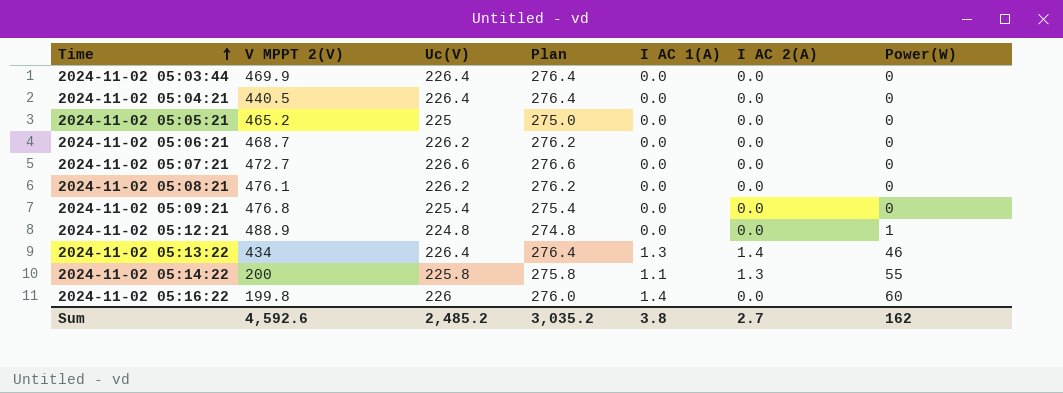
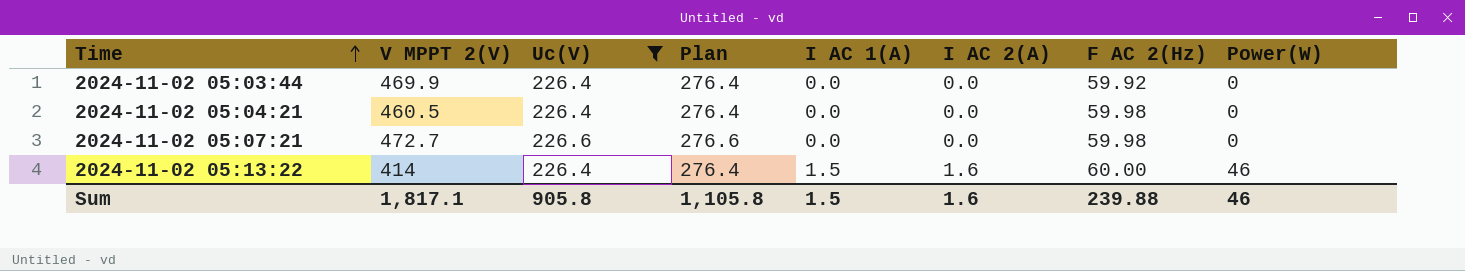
filter: none -> Uc(V) >= 226.4
column F AC 2(Hz) | position: none -> 7
2024-11-02 05:04:21 | V MPPT 2(V): 440.5 -> 460.5
2024-11-02 05:13:22 | V MPPT 2(V): 434 -> 414
2024-11-02 05:13:22 | I AC 1(A): 1.3 -> 1.5
2024-11-02 05:13:22 | I AC 2(A): 1.4 -> 1.6
Sum | V MPPT 2(V): 4,592.6 -> 1,817.1
Sum | Uc(V): 2,485.2 -> 905.8
Sum | Plan: 3,035.2 -> 1,105.8
Sum | I AC 1(A): 3.8 -> 1.5
Sum | I AC 2(A): 2.7 -> 1.6
Sum | Power(W): 162 -> 46

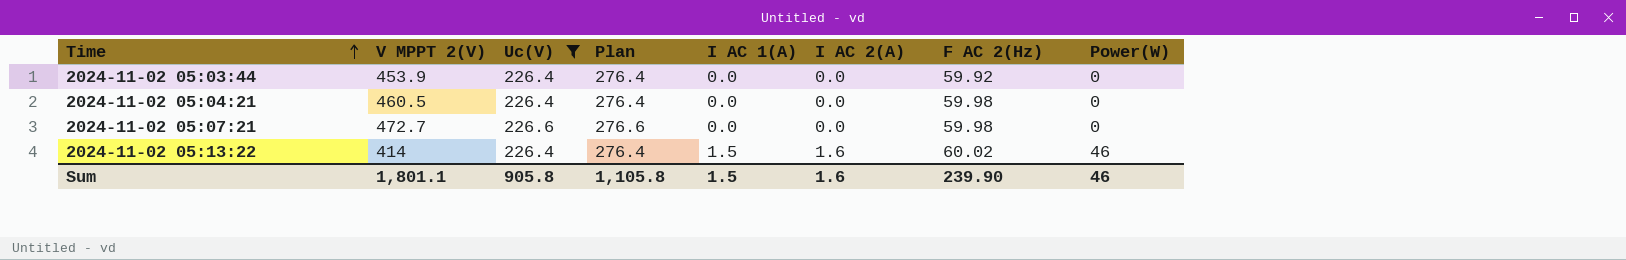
2024-11-02 05:03:44 | V MPPT 2(V): 469.9 -> 453.9
2024-11-02 05:13:22 | F AC 2(Hz): 60.00 -> 60.02
Sum | V MPPT 2(V): 1,817.1 -> 1,801.1
Sum | F AC 2(Hz): 239.88 -> 239.90

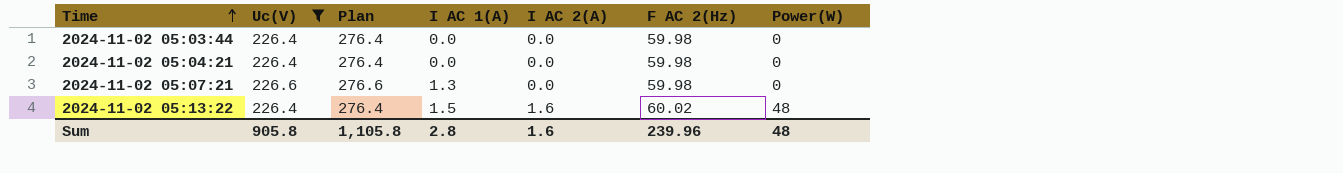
column V MPPT 2(V) | position: 2 -> none
2024-11-02 05:03:44 | F AC 2(Hz): 59.92 -> 59.98
2024-11-02 05:07:21 | I AC 1(A): 0.0 -> 1.3
2024-11-02 05:13:22 | Power(W): 46 -> 48
Sum | I AC 1(A): 1.5 -> 2.8
Sum | F AC 2(Hz): 239.90 -> 239.96
Sum | Power(W): 46 -> 48

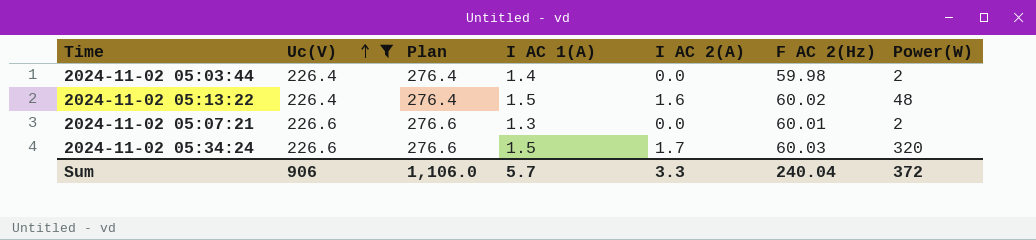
row order: Time ascending -> Uc(V) ascending
row 2024-11-02 05:04:21: 226.4 | 276.4 | 0.0 | 0.0 | 59.98 | 0 -> none
2024-11-02 05:03:44 | I AC 1(A): 0.0 -> 1.4
2024-11-02 05:03:44 | Power(W): 0 -> 2
2024-11-02 05:07:21 | F AC 2(Hz): 59.98 -> 60.01
2024-11-02 05:07:21 | Power(W): 0 -> 2
row 2024-11-02 05:34:24: none -> 226.6 | 276.6 | 1.5 | 1.7 | 60.03 | 320
Sum | Uc(V): 905.8 -> 906
Sum | Plan: 1,105.8 -> 1,106.0
Sum | I AC 1(A): 2.8 -> 5.7
Sum | I AC 2(A): 1.6 -> 3.3
Sum | F AC 2(Hz): 239.96 -> 240.04
Sum | Power(W): 48 -> 372

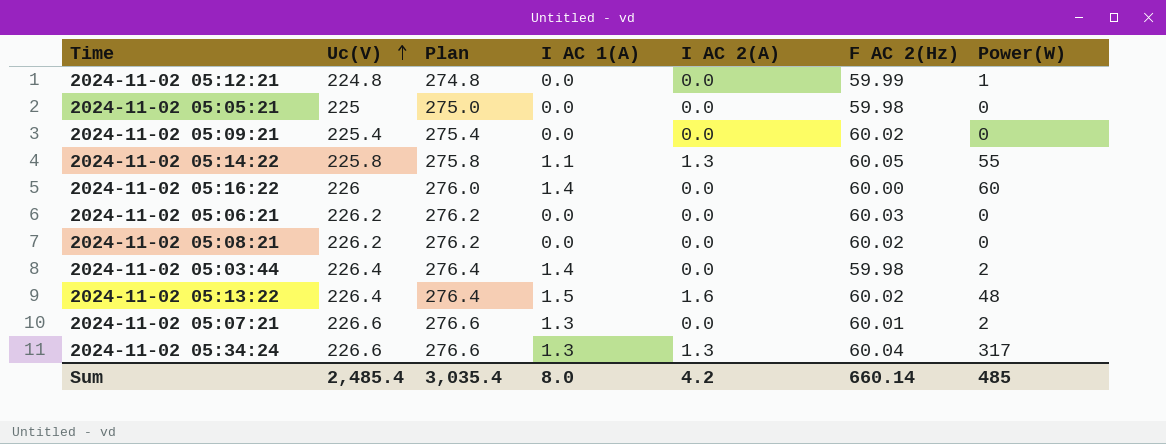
filter: Uc(V) >= 226.4 -> none
2024-11-02 05:34:24 | I AC 1(A): 1.5 -> 1.3
2024-11-02 05:34:24 | I AC 2(A): 1.7 -> 1.3
2024-11-02 05:34:24 | F AC 2(Hz): 60.03 -> 60.04
2024-11-02 05:34:24 | Power(W): 320 -> 317
Sum | Uc(V): 906 -> 2,485.4
Sum | Plan: 1,106.0 -> 3,035.4
Sum | I AC 1(A): 5.7 -> 8.0
Sum | I AC 2(A): 3.3 -> 4.2
Sum | F AC 2(Hz): 240.04 -> 660.14
Sum | Power(W): 372 -> 485

